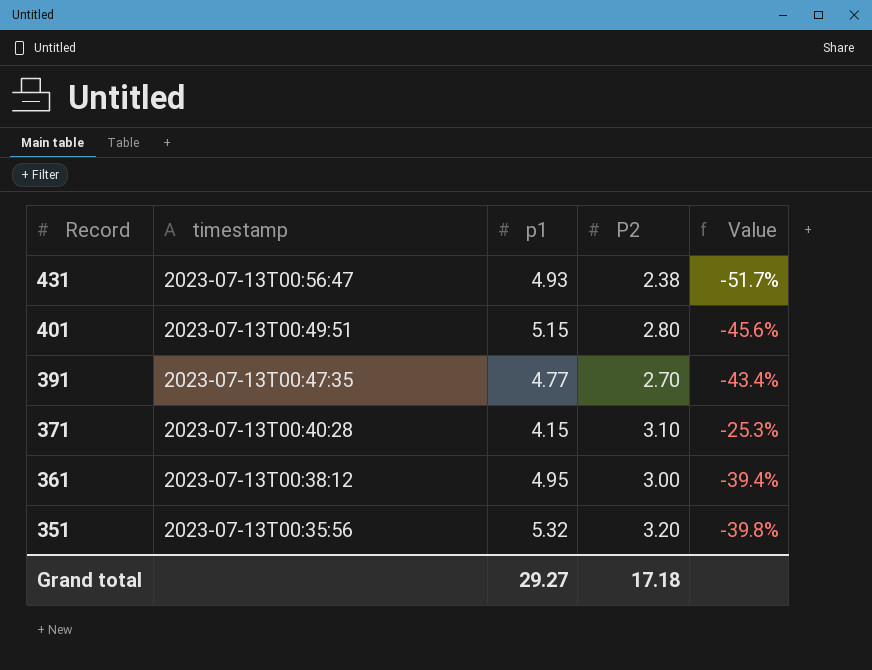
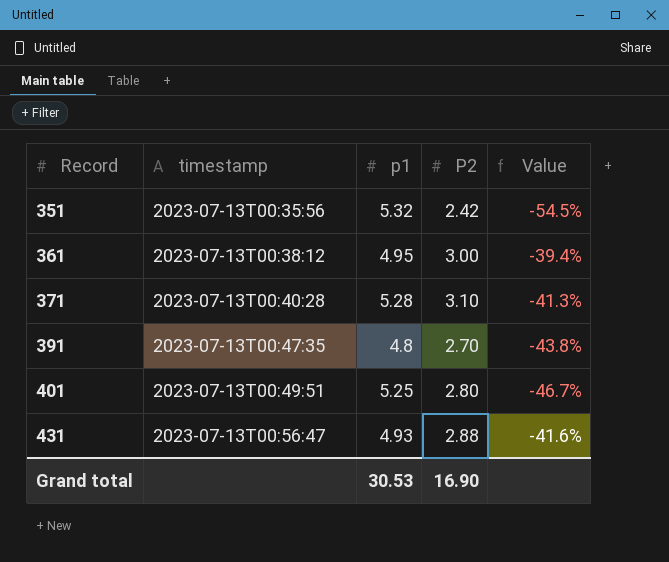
row order: Record descending -> Record ascending
351 | P2: 3.20 -> 2.42
351 | Value: -39.8% -> -54.5%
371 | p1: 4.15 -> 5.28
371 | Value: -25.3% -> -41.3%
391 | p1: 4.77 -> 4.8
391 | Value: -43.4% -> -43.8%
401 | p1: 5.15 -> 5.25
401 | Value: -45.6% -> -46.7%
431 | P2: 2.38 -> 2.88
431 | Value: -51.7% -> -41.6%
Grand total | p1: 29.27 -> 30.53
Grand total | P2: 17.18 -> 16.90

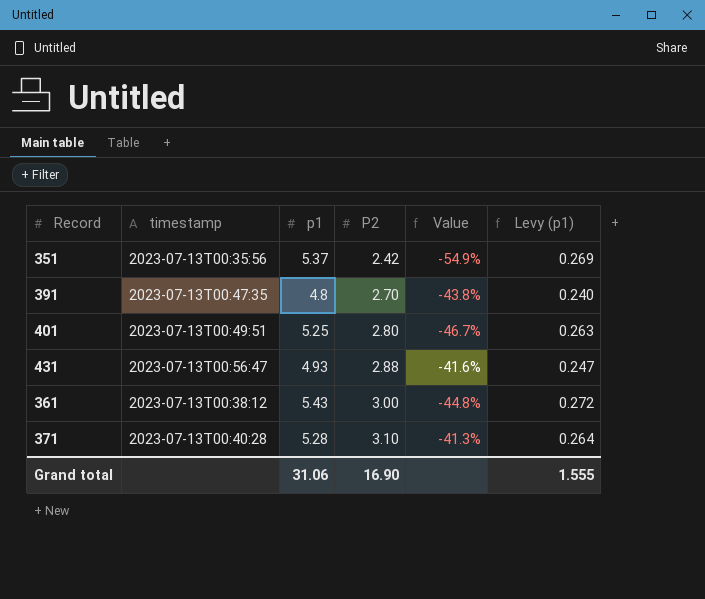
row order: Record ascending -> P2 ascending
column Levy (p1) | formula: none -> [p1] * 0.05
351 | p1: 5.32 -> 5.37
351 | Value: -54.5% -> -54.9%
361 | p1: 4.95 -> 5.43
361 | Value: -39.4% -> -44.8%
Grand total | p1: 30.53 -> 31.06

